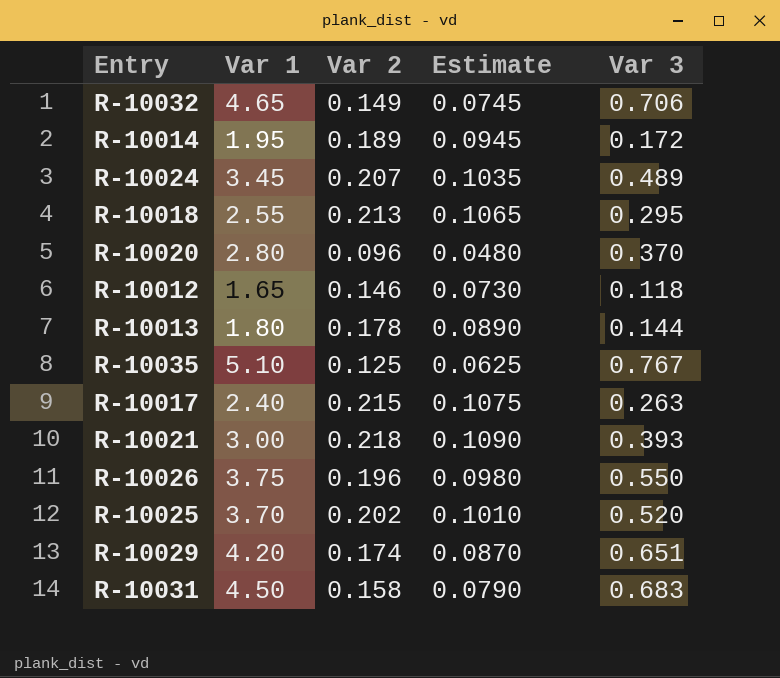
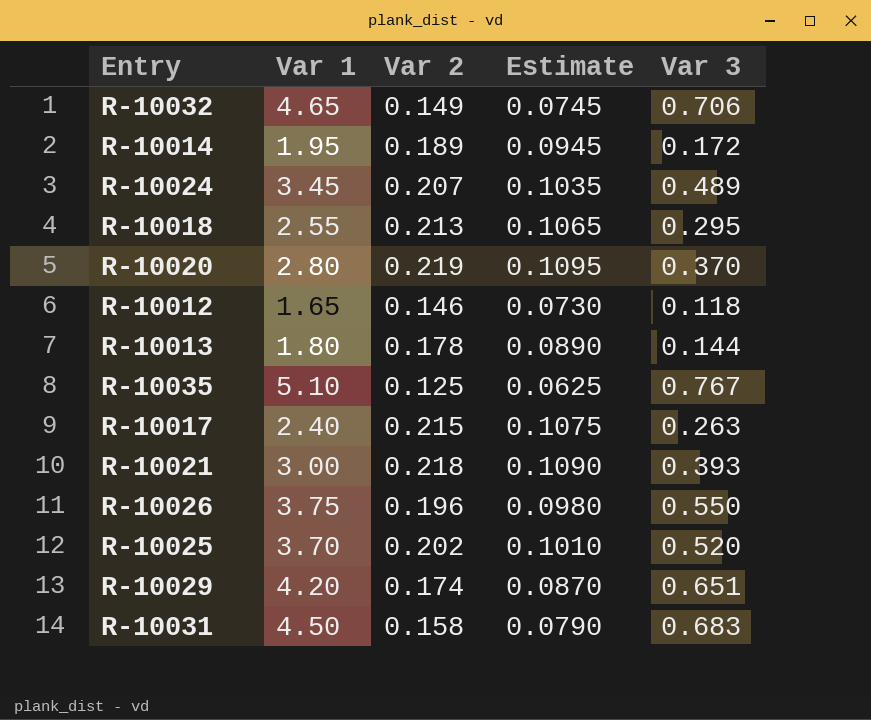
R-10020 | Var 2: 0.096 -> 0.219
R-10020 | Estimate: 0.0480 -> 0.1095

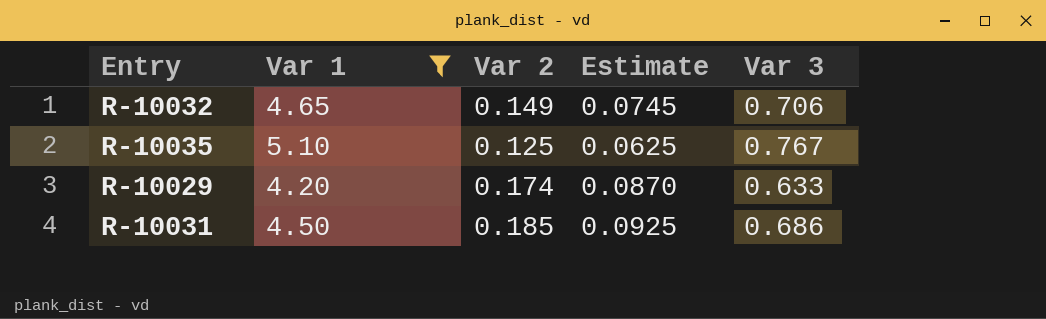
filter: none -> Var 1 >= 4.20
R-10029 | Var 3: 0.651 -> 0.633
R-10031 | Var 2: 0.158 -> 0.185
R-10031 | Estimate: 0.0790 -> 0.0925
R-10031 | Var 3: 0.683 -> 0.686

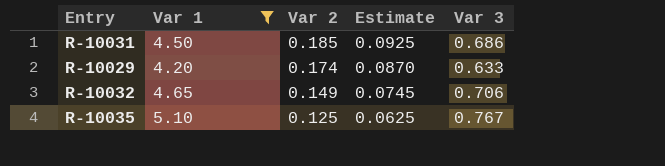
row order: none -> Var 2 descending

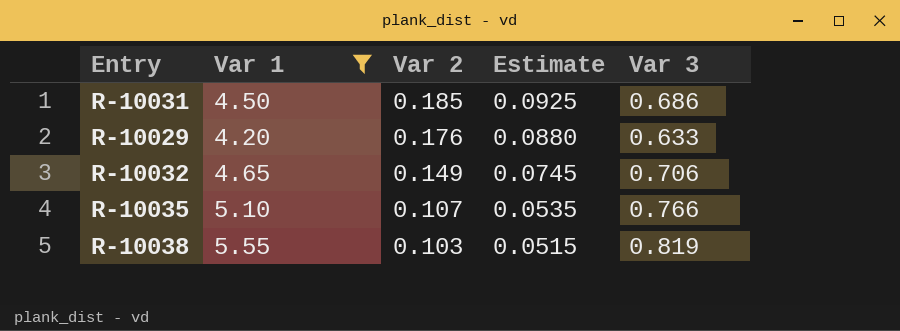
R-10029 | Var 2: 0.174 -> 0.176
R-10029 | Estimate: 0.0870 -> 0.0880
R-10035 | Var 2: 0.125 -> 0.107
R-10035 | Estimate: 0.0625 -> 0.0535
R-10035 | Var 3: 0.767 -> 0.766
row R-10038: none -> 5.55 | 0.103 | 0.0515 | 0.819

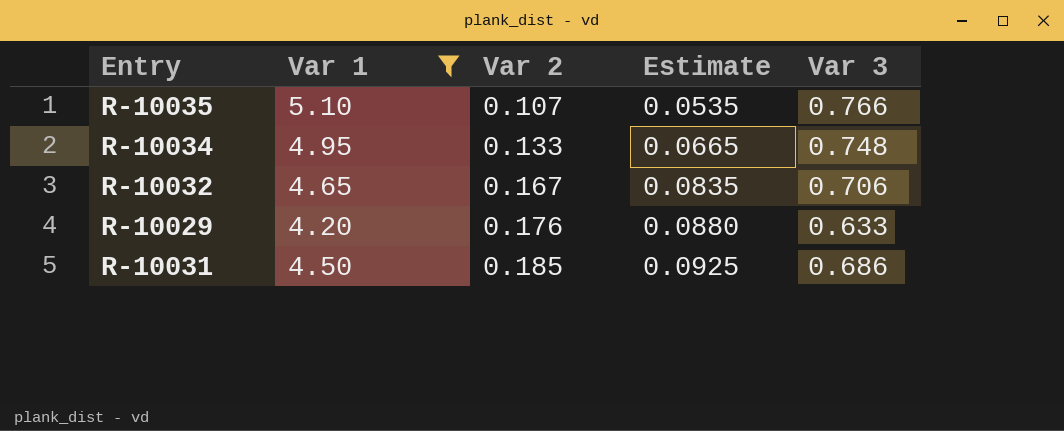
row order: Var 2 descending -> Var 2 ascending
row R-10038: 5.55 | 0.103 | 0.0515 | 0.819 -> none
row R-10034: none -> 4.95 | 0.133 | 0.0665 | 0.748
R-10032 | Var 2: 0.149 -> 0.167
R-10032 | Estimate: 0.0745 -> 0.0835

